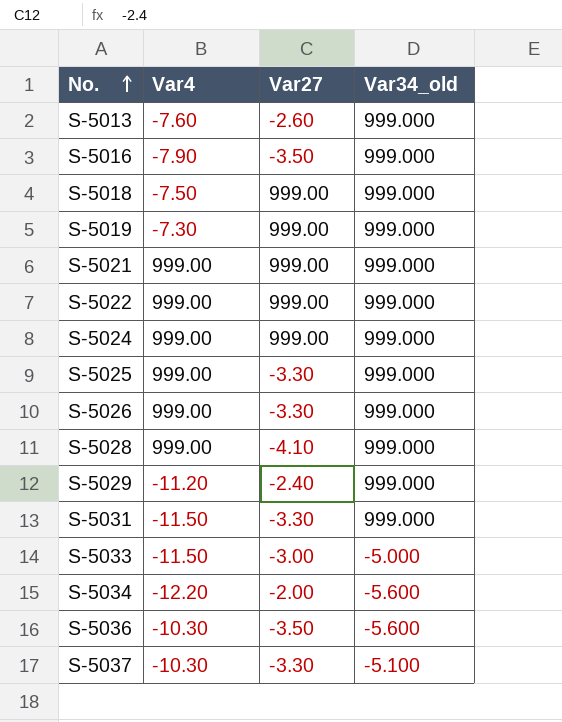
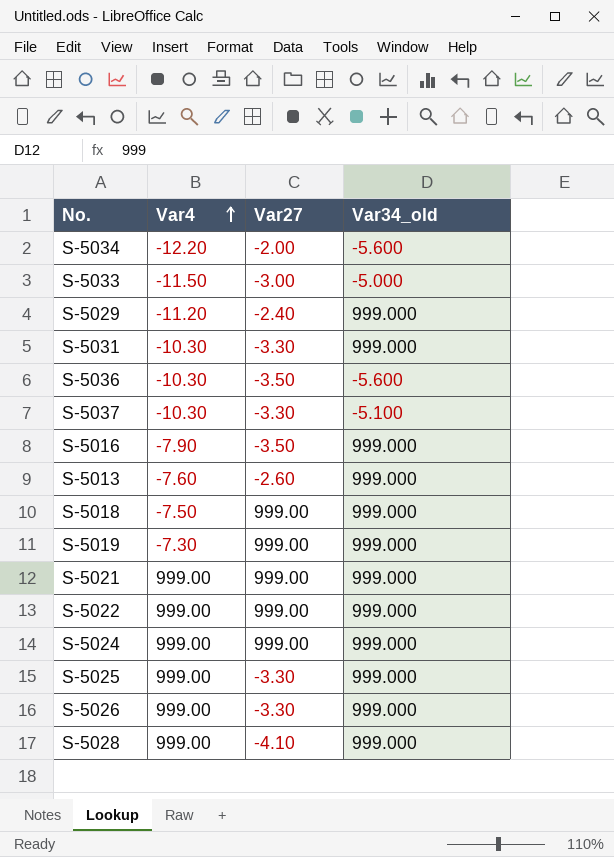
row order: No. ascending -> Var4 ascending
S-5031 | Var4: -11.50 -> -10.30

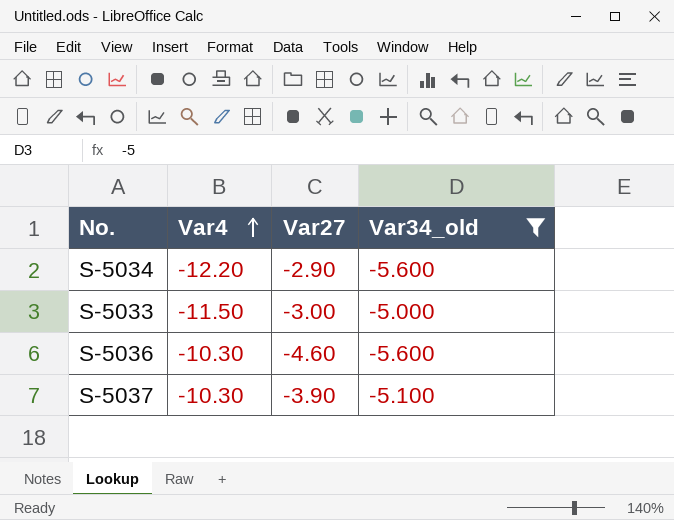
filter: none -> Var34_old != 999.000
S-5034 | Var27: -2.00 -> -2.90
S-5036 | Var27: -3.50 -> -4.60
S-5037 | Var27: -3.30 -> -3.90

